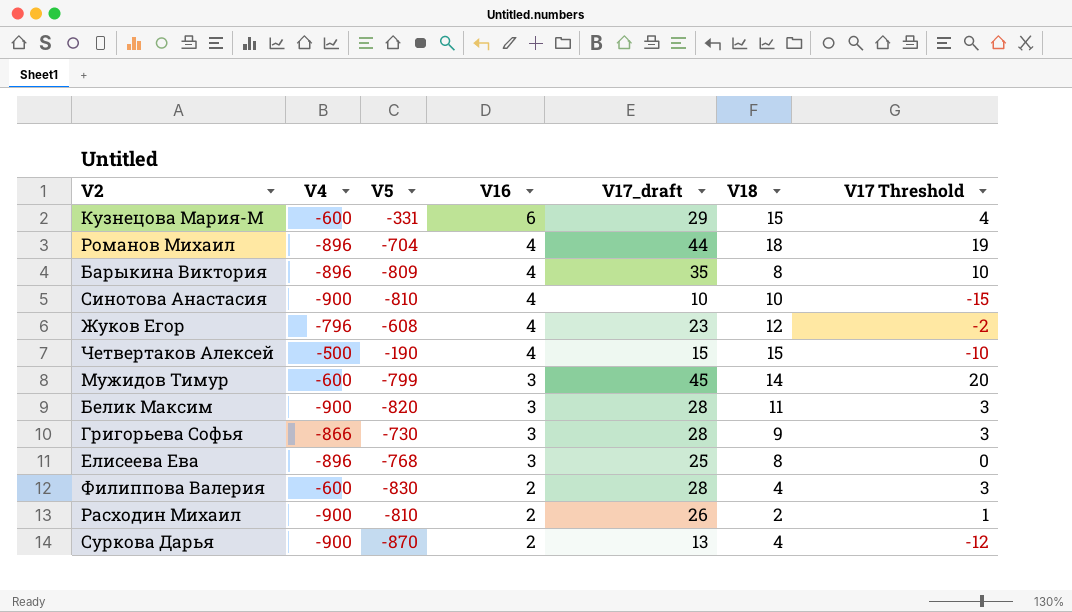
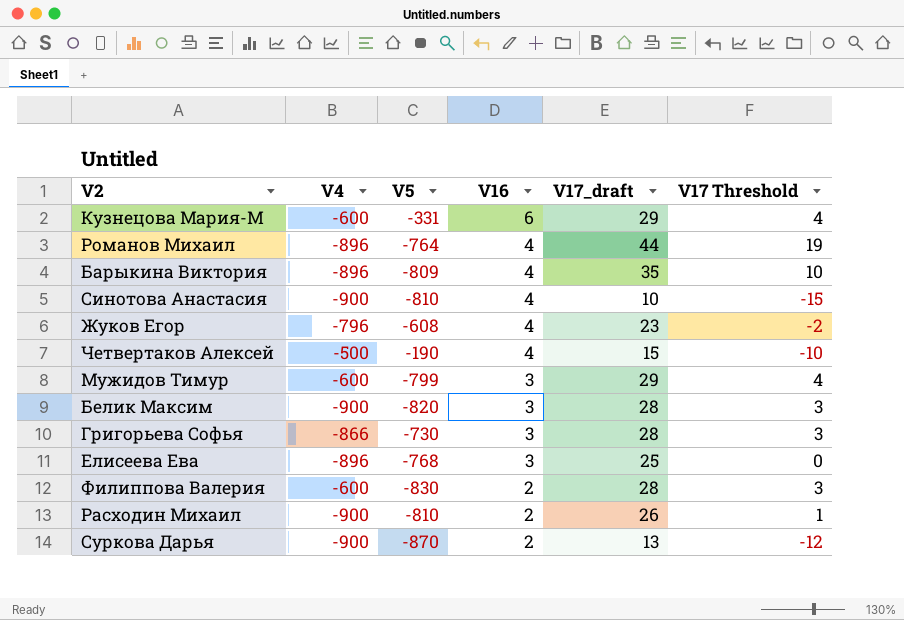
column V18 | position: 6 -> none
Романов Михаил | V5: -704 -> -764
Мужидов Тимур | V17_draft: 45 -> 29
Мужидов Тимур | V17 Threshold: 20 -> 4

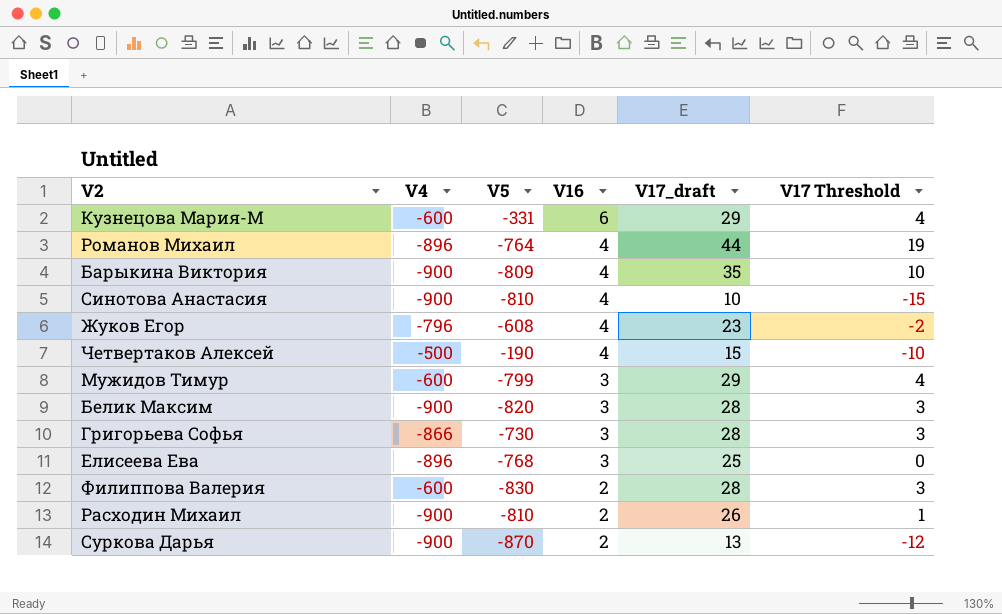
Барыкина Виктория | V4: -896 -> -900

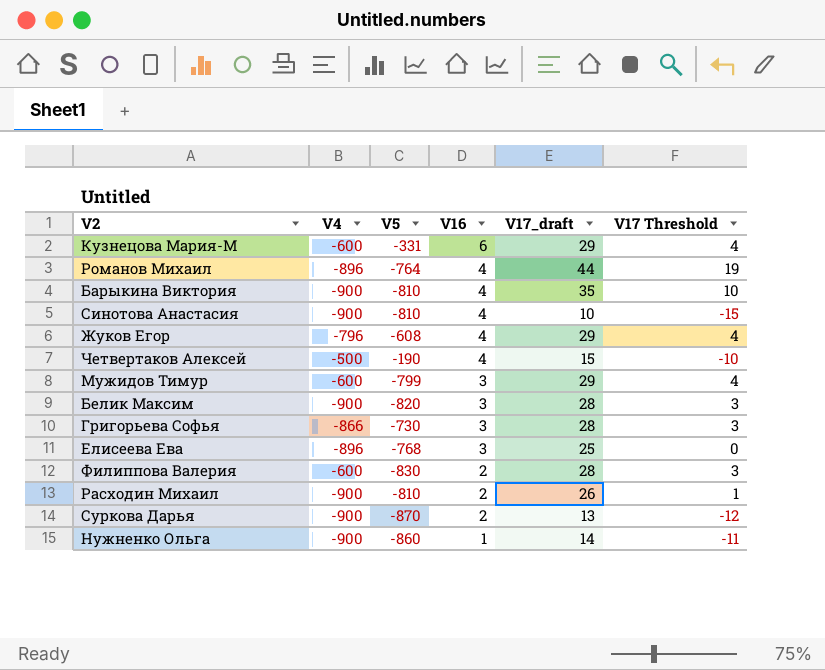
Барыкина Виктория | V5: -809 -> -810
Жуков Егор | V17_draft: 23 -> 29
Жуков Егор | V17 Threshold: -2 -> 4
row Нужненко Ольга: none -> -900 | -860 | 1 | 14 | -11

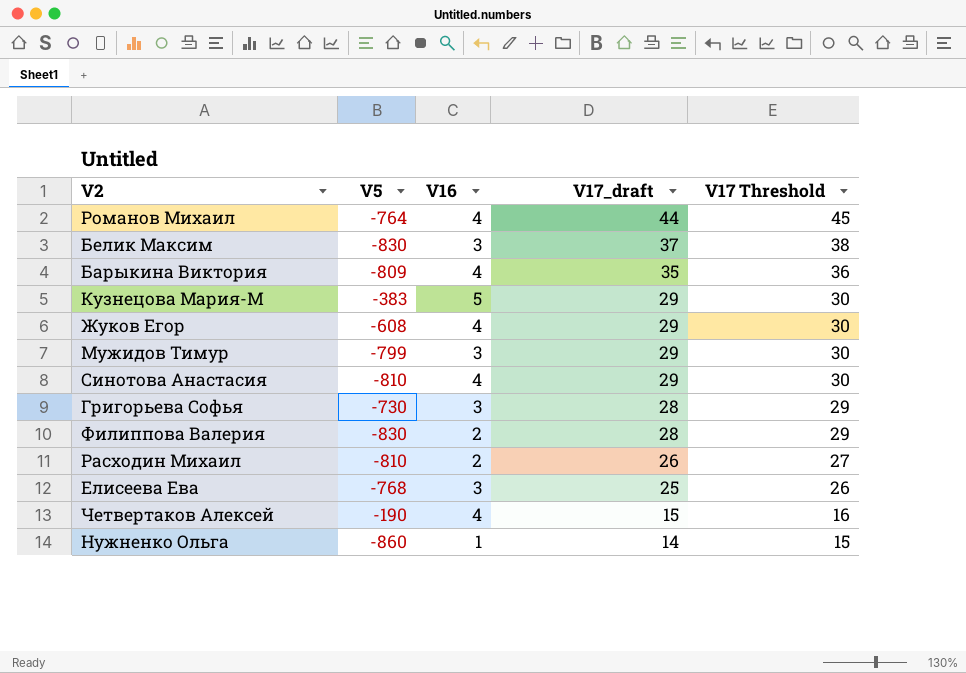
row order: V16 descending -> V17_draft descending
column V4 | position: 2 -> none
column V17 Threshold | formula: [V17_draft] - 25 -> [V17_draft] + 1
row Суркова Дарья: -900 | -870 | 2 | 13 | -12 -> none
Белик Максим | V5: -820 -> -830
Белик Максим | V17_draft: 28 -> 37
Барыкина Виктория | V5: -810 -> -809
Кузнецова Мария-М | V5: -331 -> -383
Кузнецова Мария-М | V16: 6 -> 5
Синотова Анастасия | V17_draft: 10 -> 29

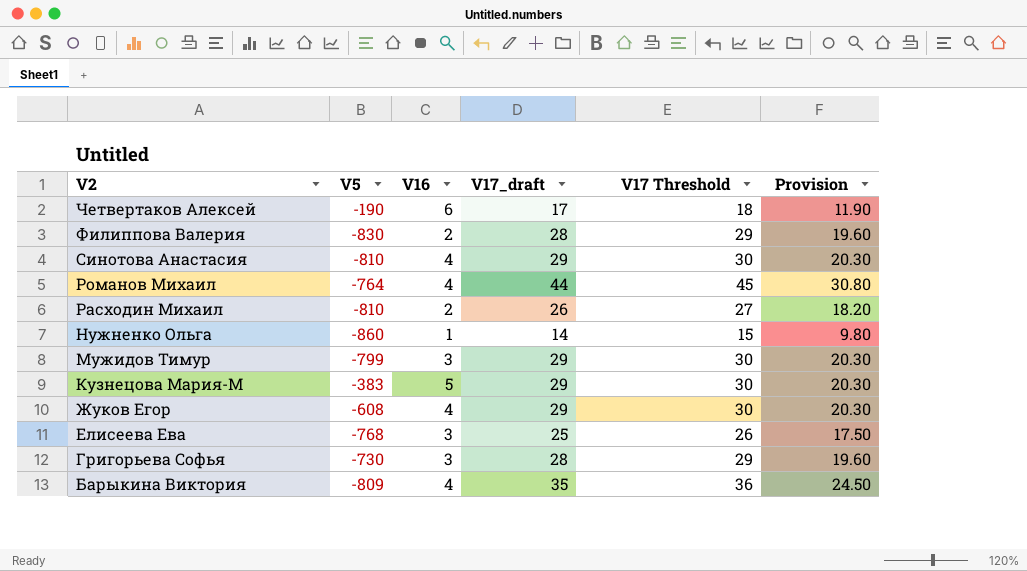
row order: V17_draft descending -> V2 descending
column Provision | formula: none -> [V17_draft] * 0.7
row Белик Максим: -830 | 3 | 37 | 38 -> none
Четвертаков Алексей | V16: 4 -> 6
Четвертаков Алексей | V17_draft: 15 -> 17
Четвертаков Алексей | V17 Threshold: 16 -> 18

